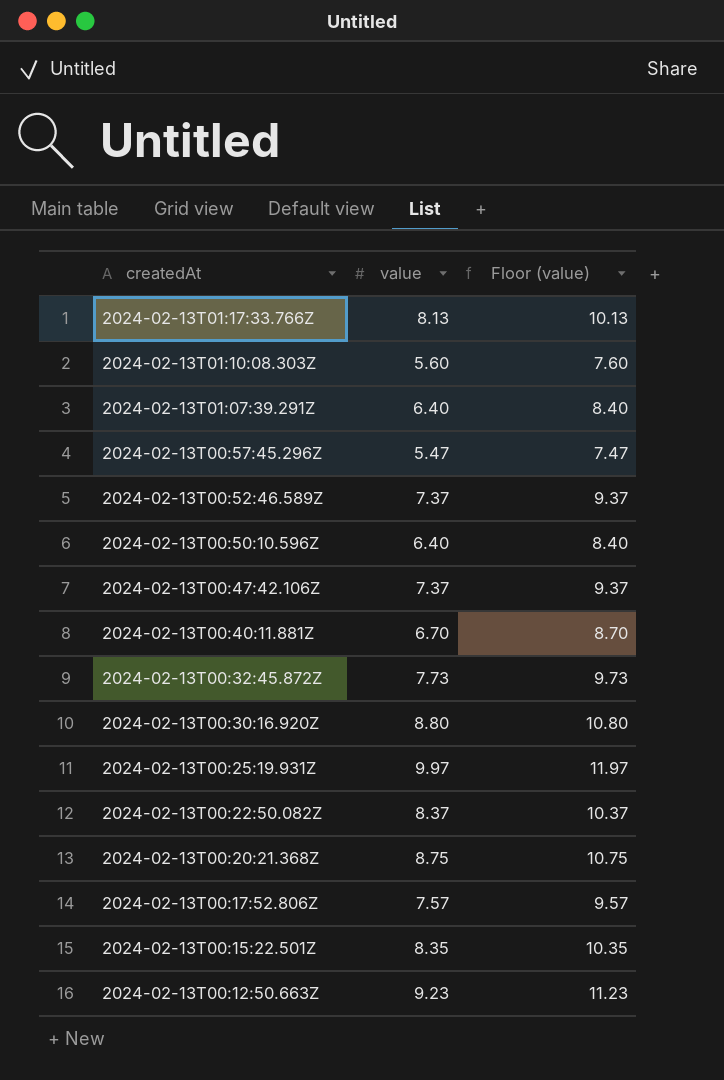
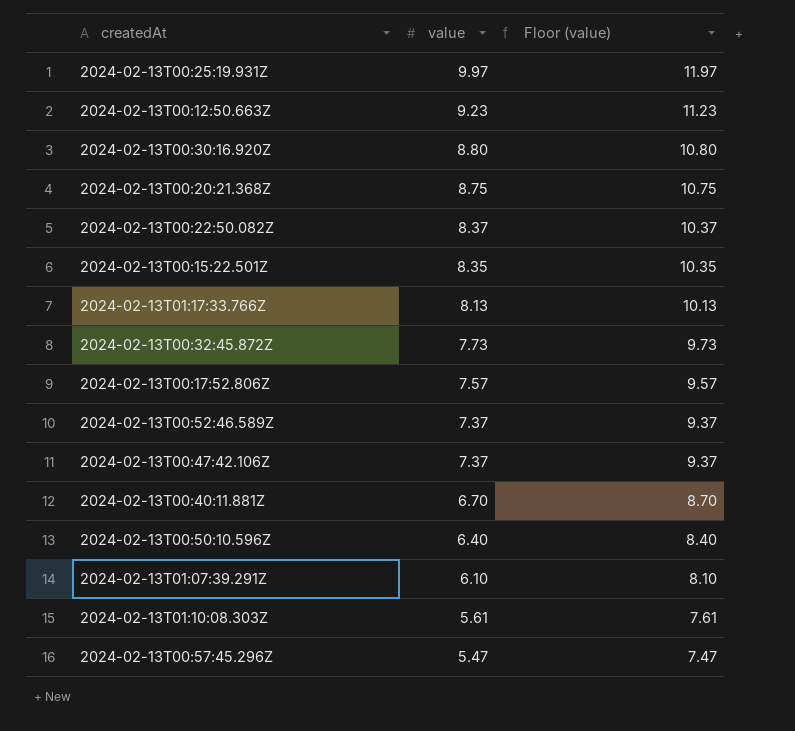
row order: createdAt descending -> value descending
2024-02-13T01:07:39.291Z | value: 6.40 -> 6.10
2024-02-13T01:07:39.291Z | Floor (value): 8.40 -> 8.10
2024-02-13T01:10:08.303Z | value: 5.60 -> 5.61
2024-02-13T01:10:08.303Z | Floor (value): 7.60 -> 7.61

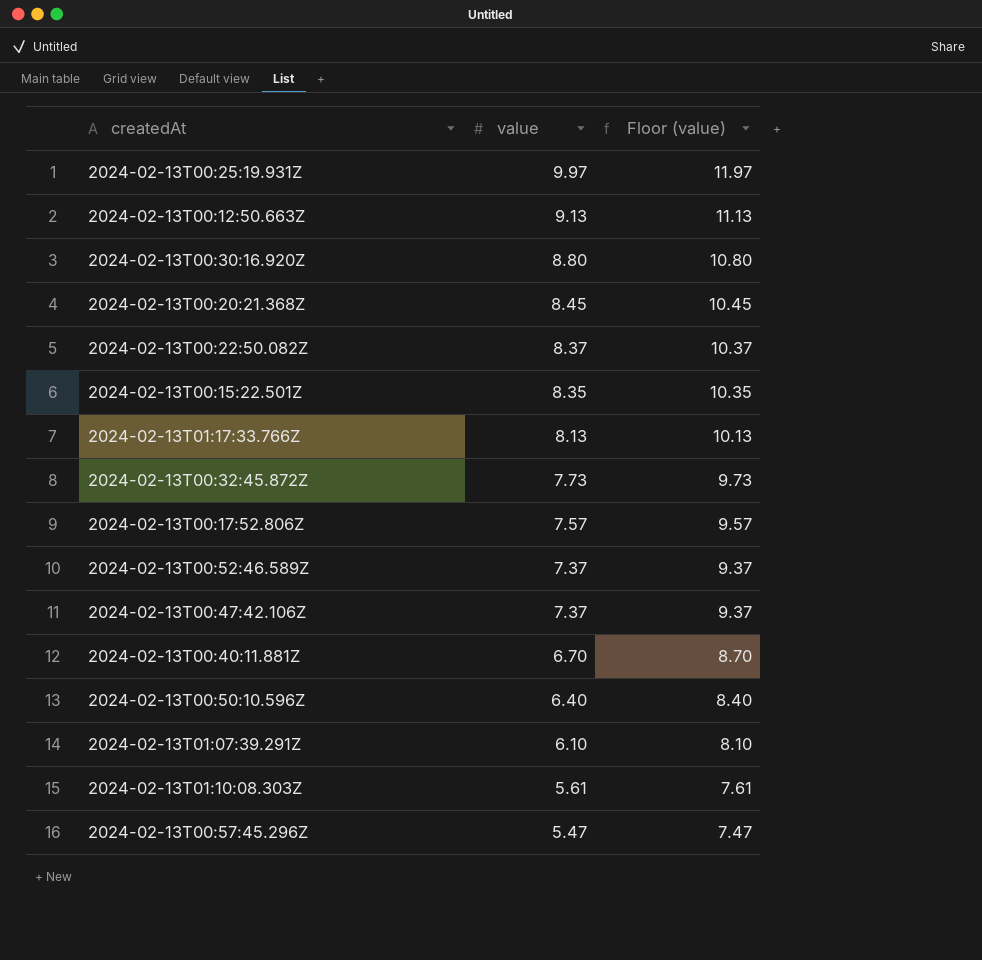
2024-02-13T00:12:50.663Z | value: 9.23 -> 9.13
2024-02-13T00:12:50.663Z | Floor (value): 11.23 -> 11.13
2024-02-13T00:20:21.368Z | value: 8.75 -> 8.45
2024-02-13T00:20:21.368Z | Floor (value): 10.75 -> 10.45

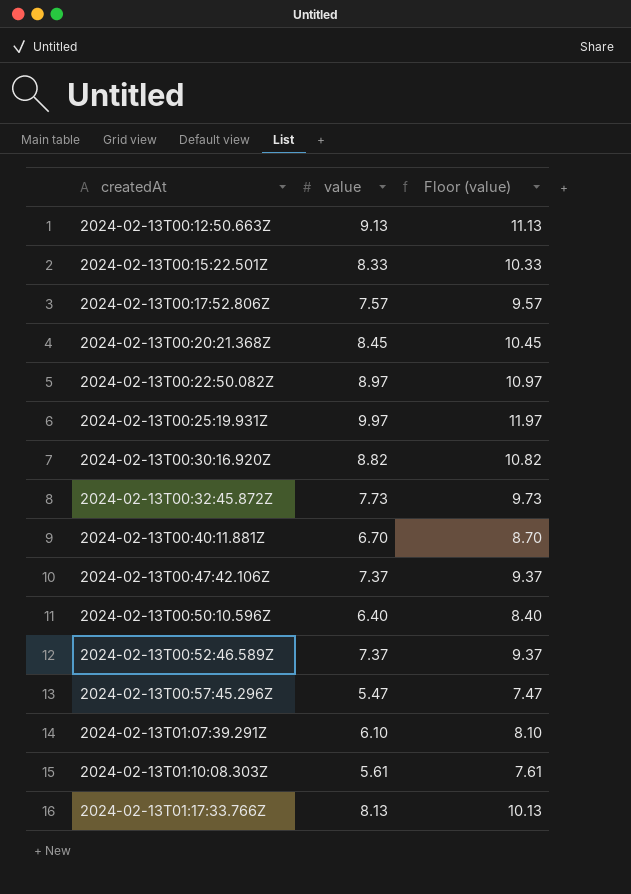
row order: value descending -> createdAt ascending
2024-02-13T00:15:22.501Z | value: 8.35 -> 8.33
2024-02-13T00:15:22.501Z | Floor (value): 10.35 -> 10.33
2024-02-13T00:22:50.082Z | value: 8.37 -> 8.97
2024-02-13T00:22:50.082Z | Floor (value): 10.37 -> 10.97
2024-02-13T00:30:16.920Z | value: 8.80 -> 8.82
2024-02-13T00:30:16.920Z | Floor (value): 10.80 -> 10.82

